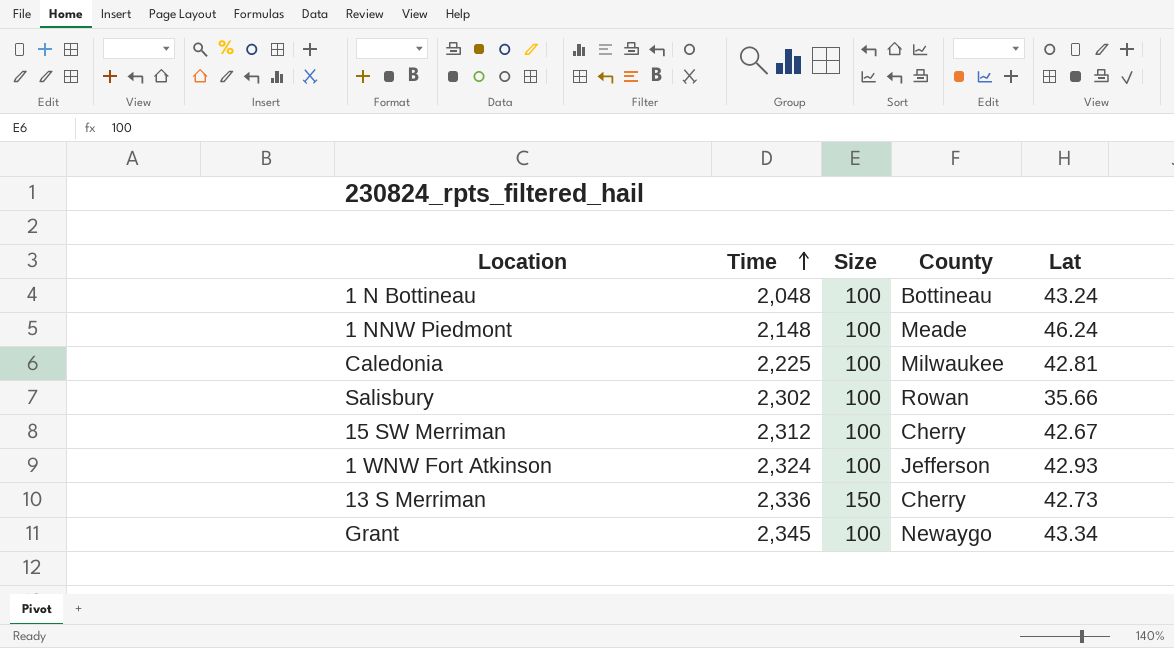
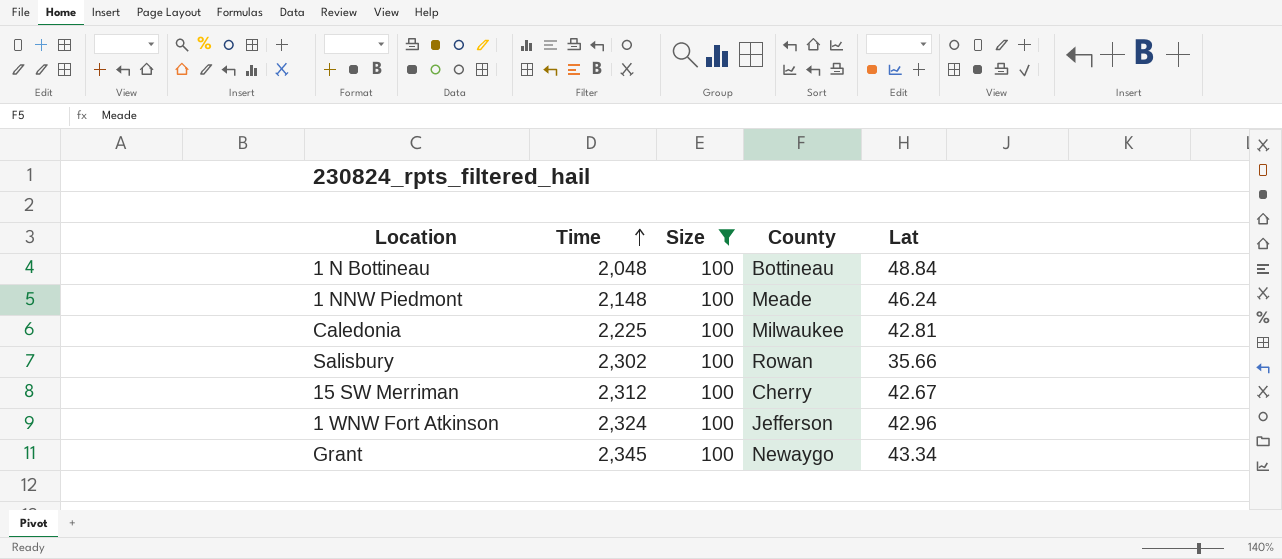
filter: none -> Size = 100
1 N Bottineau | Lat: 43.24 -> 48.84
1 WNW Fort Atkinson | Lat: 42.93 -> 42.96

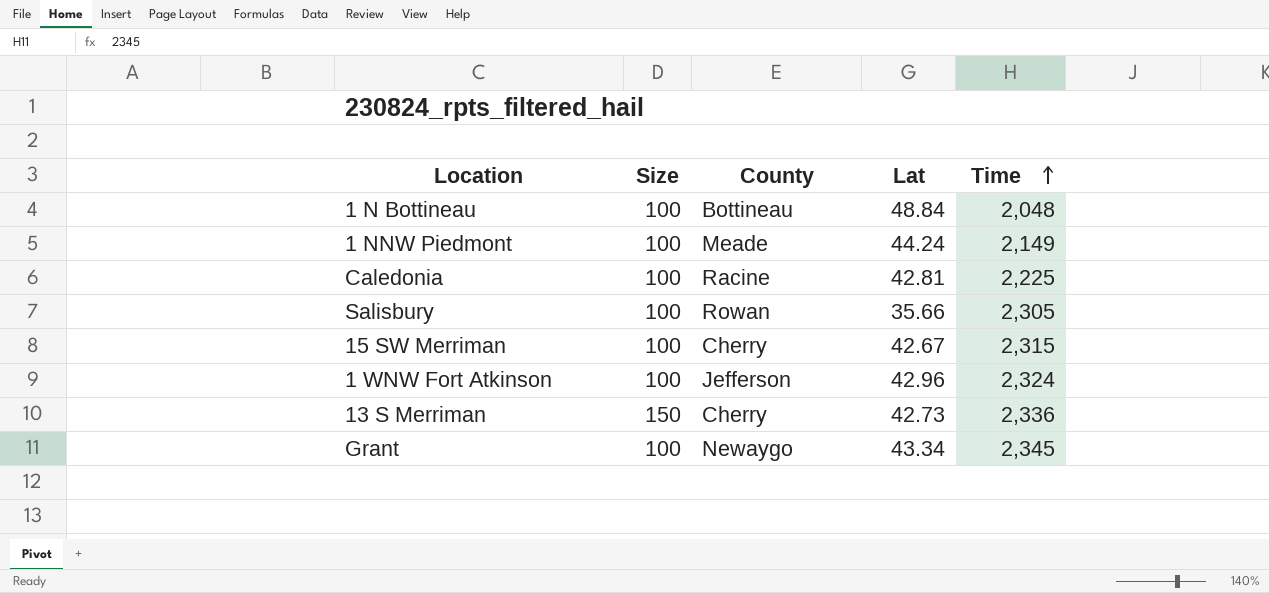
filter: Size = 100 -> none
column Time | position: 2 -> 5
1 NNW Piedmont | Lat: 46.24 -> 44.24
1 NNW Piedmont | Time: 2,148 -> 2,149
Caledonia | County: Milwaukee -> Racine
Salisbury | Time: 2,302 -> 2,305
15 SW Merriman | Time: 2,312 -> 2,315

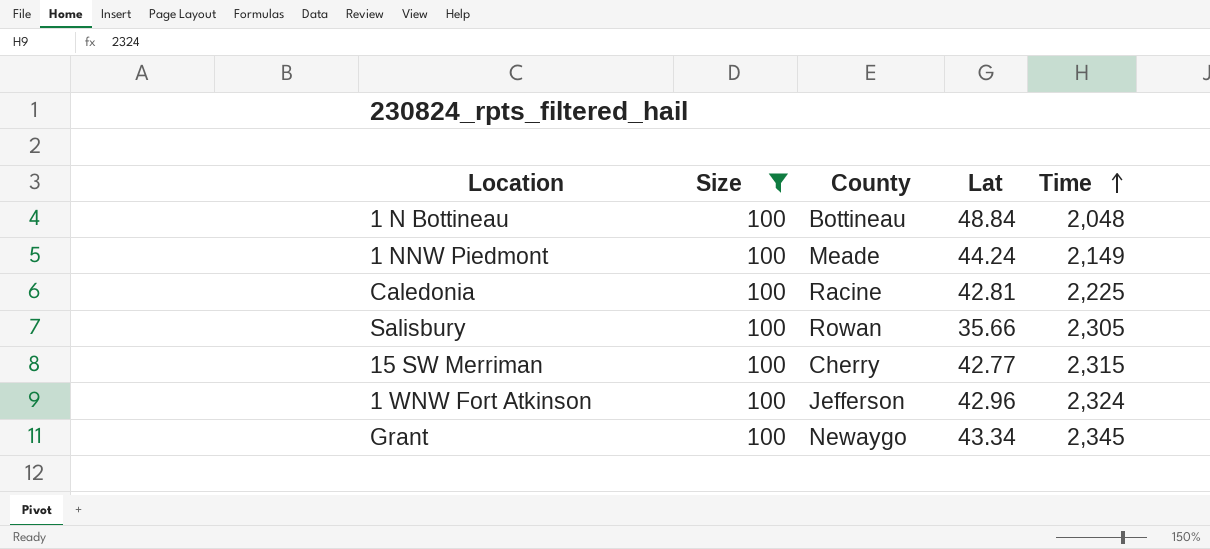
filter: none -> Size = 100
15 SW Merriman | Lat: 42.67 -> 42.77

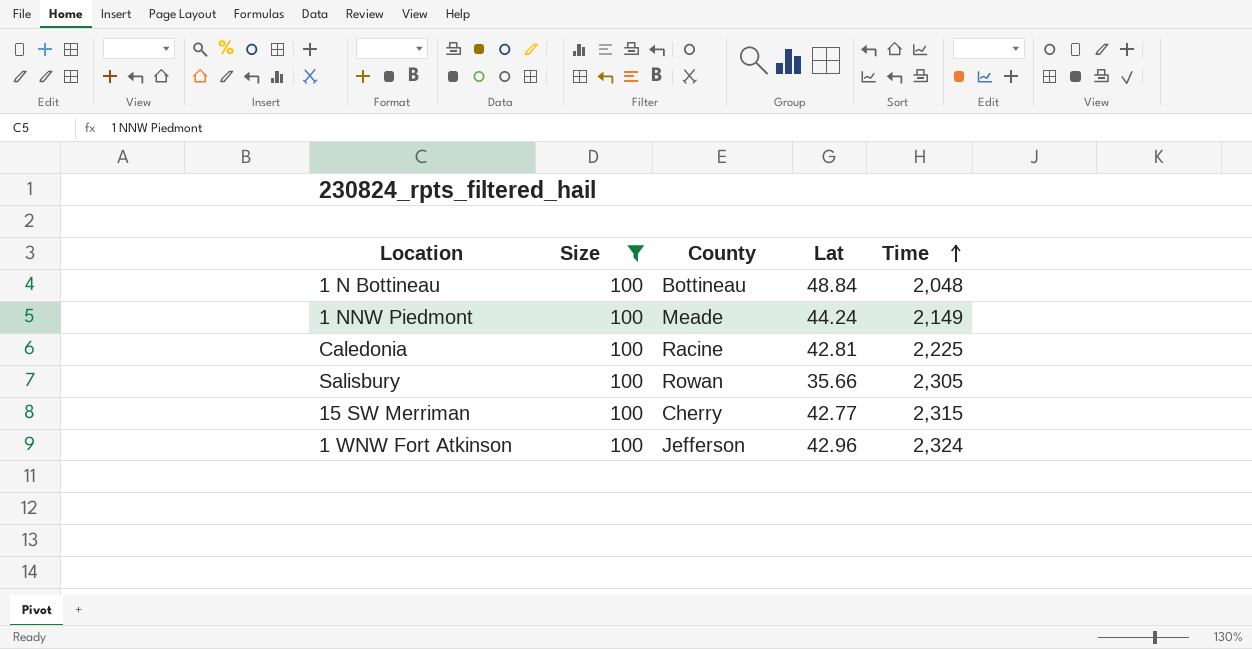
row Grant: 100 | Newaygo | 43.34 | 2,345 -> none

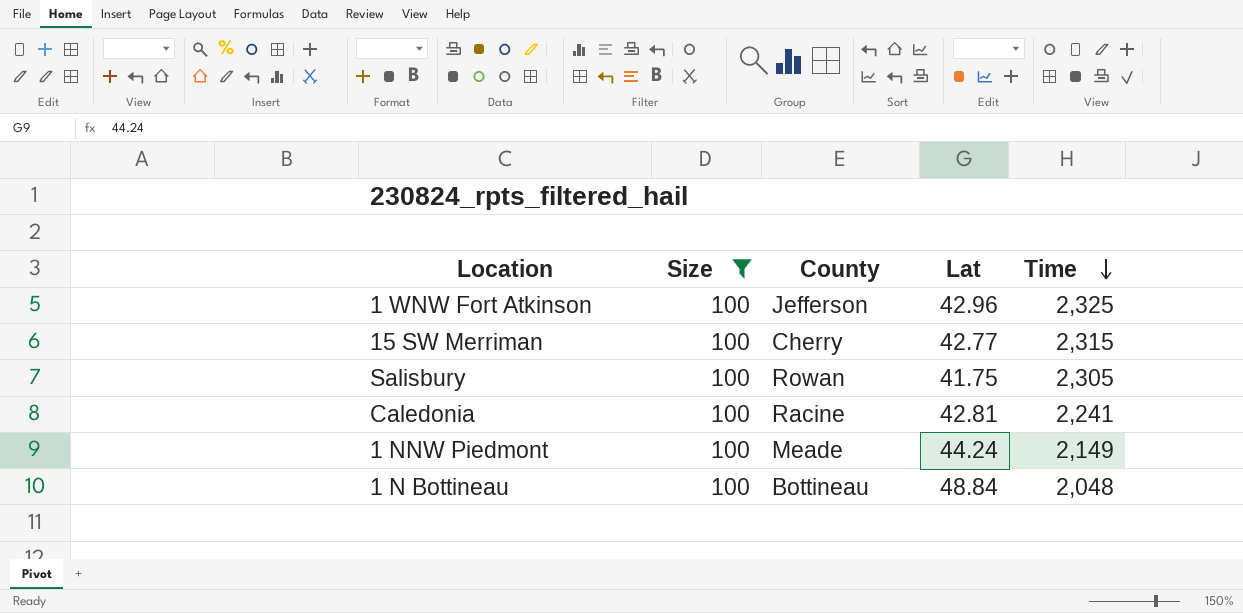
row order: Time ascending -> Time descending
1 WNW Fort Atkinson | Time: 2,324 -> 2,325
Salisbury | Lat: 35.66 -> 41.75
Caledonia | Time: 2,225 -> 2,241

